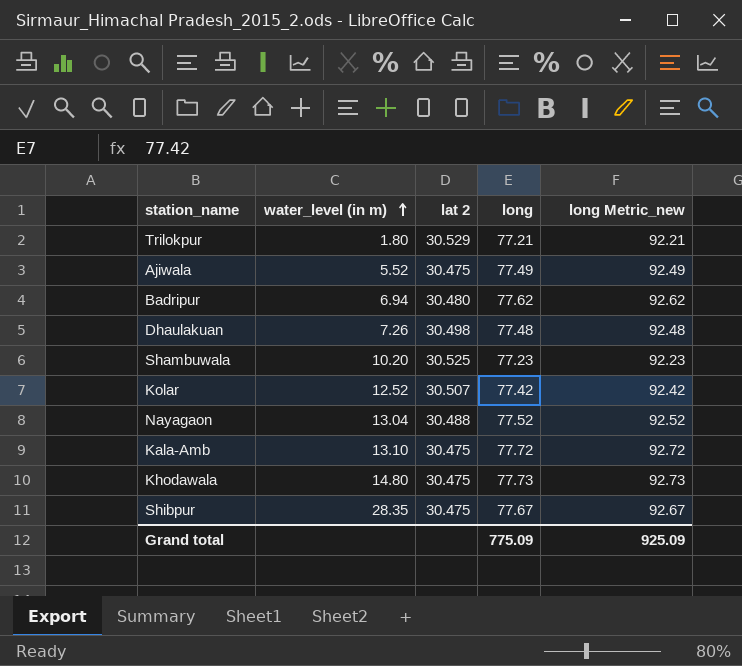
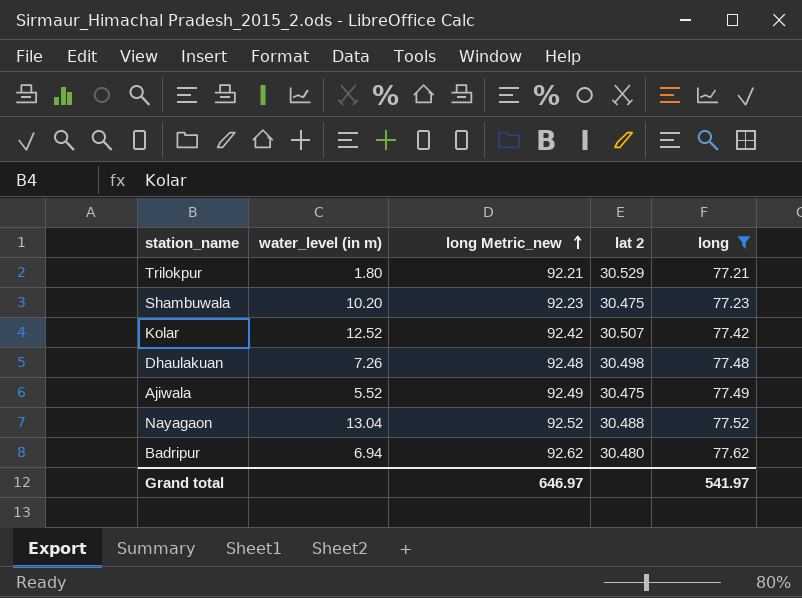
filter: none -> long <= 77.62
row order: water_level (in m) ascending -> long Metric_new ascending
column long Metric_new | position: 5 -> 3
Shambuwala | lat 2: 30.525 -> 30.475
Grand total | long Metric_new: 925.09 -> 646.97
Grand total | long: 775.09 -> 541.97

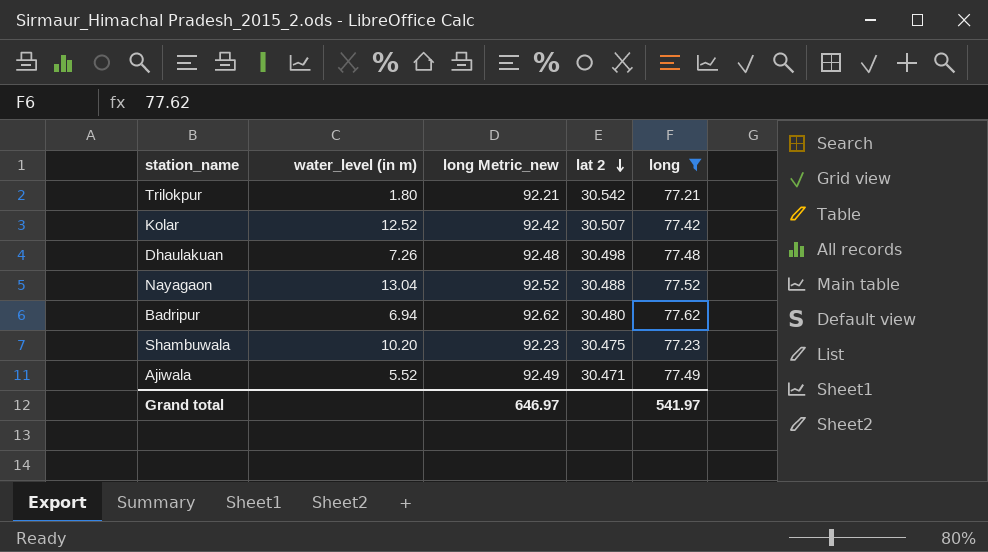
row order: long Metric_new ascending -> lat 2 descending
Trilokpur | lat 2: 30.529 -> 30.542
Ajiwala | lat 2: 30.475 -> 30.471

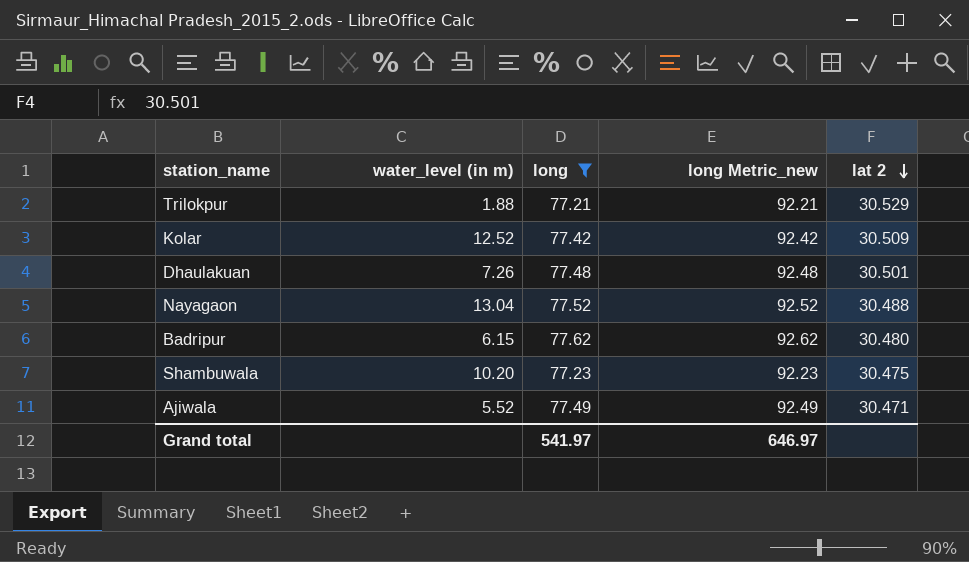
column long | position: 5 -> 3
Trilokpur | water_level (in m): 1.80 -> 1.88
Trilokpur | lat 2: 30.542 -> 30.529
Kolar | lat 2: 30.507 -> 30.509
Dhaulakuan | lat 2: 30.498 -> 30.501
Badripur | water_level (in m): 6.94 -> 6.15

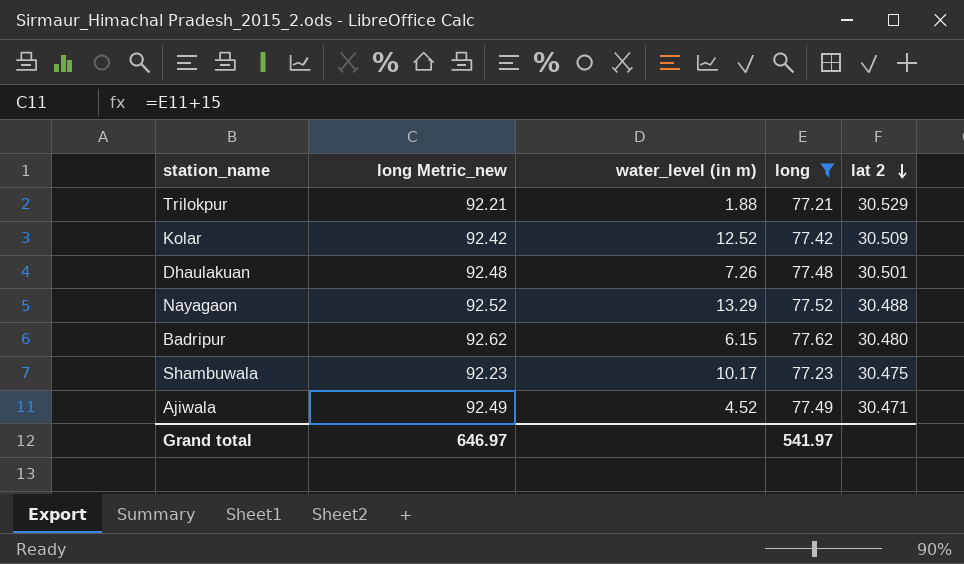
column long Metric_new | position: 4 -> 2
Nayagaon | water_level (in m): 13.04 -> 13.29
Shambuwala | water_level (in m): 10.20 -> 10.17
Ajiwala | water_level (in m): 5.52 -> 4.52

